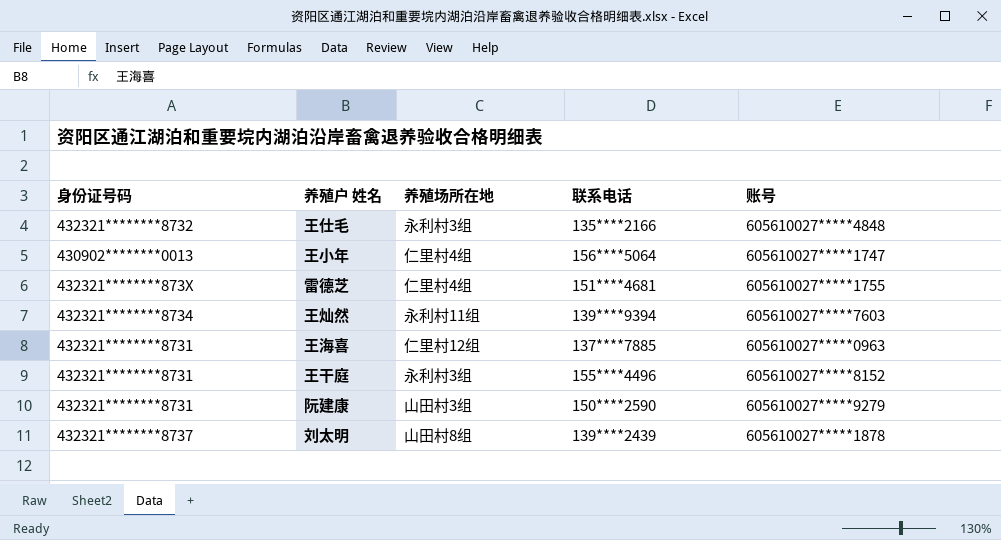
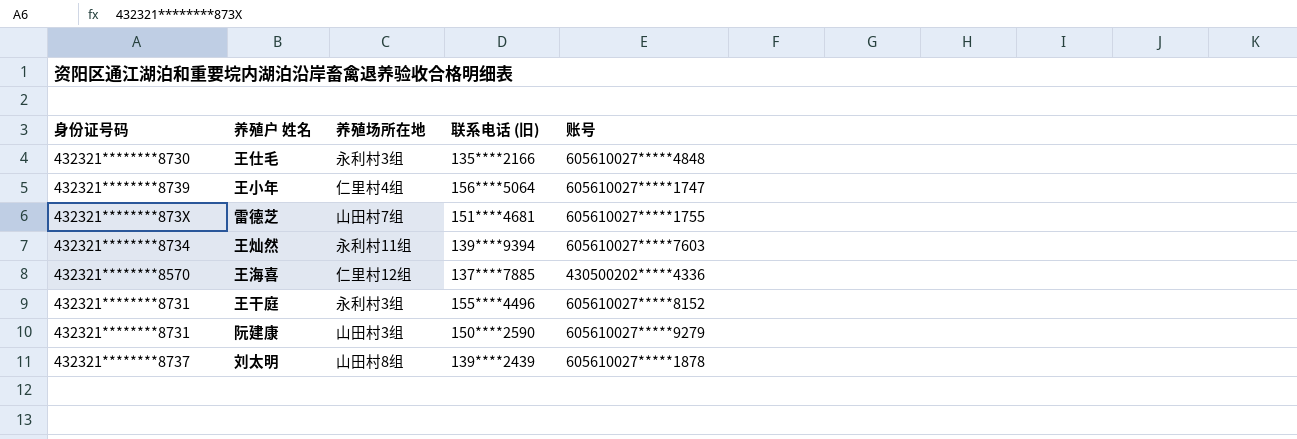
column name: 联系电话 -> 联系电话 (旧)
王仕毛 | 身份证号码: 432321********8732 -> 432321********8730
王小年 | 身份证号码: 430902********0013 -> 432321********8739
雷德芝 | 养殖场所在地: 仁里村4组 -> 山田村7组
王海喜 | 身份证号码: 432321********8731 -> 432321********8570
王海喜 | 账号: 605610027*****0963 -> 430500202*****4336

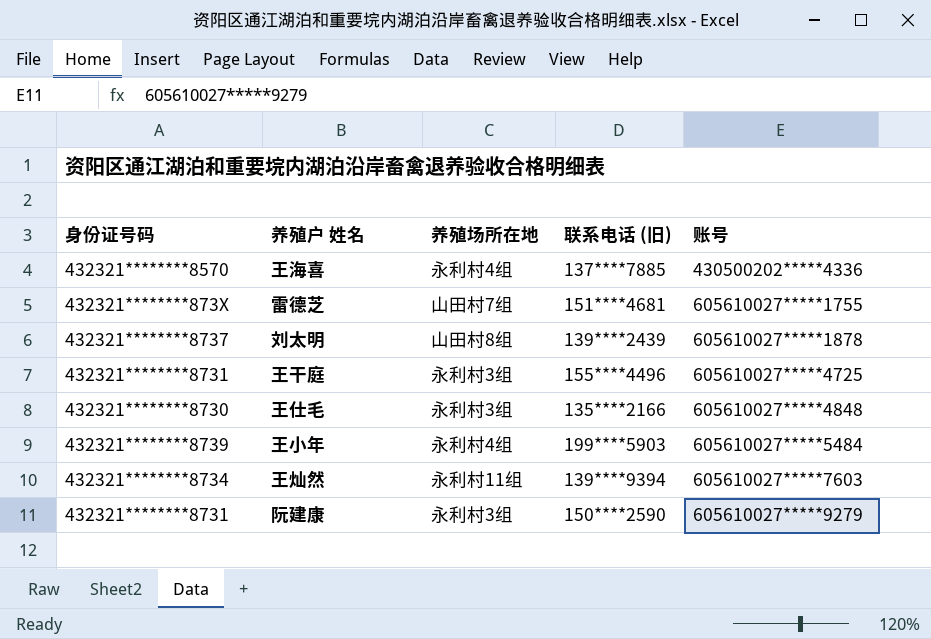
row order: none -> 账号 ascending
王海喜 | 养殖场所在地: 仁里村12组 -> 永利村4组
王干庭 | 账号: 605610027*****8152 -> 605610027*****4725
王小年 | 养殖场所在地: 仁里村4组 -> 永利村4组
王小年 | 联系电话 (旧): 156****5064 -> 199****5903
王小年 | 账号: 605610027*****1747 -> 605610027*****5484
阮建康 | 养殖场所在地: 山田村3组 -> 永利村3组

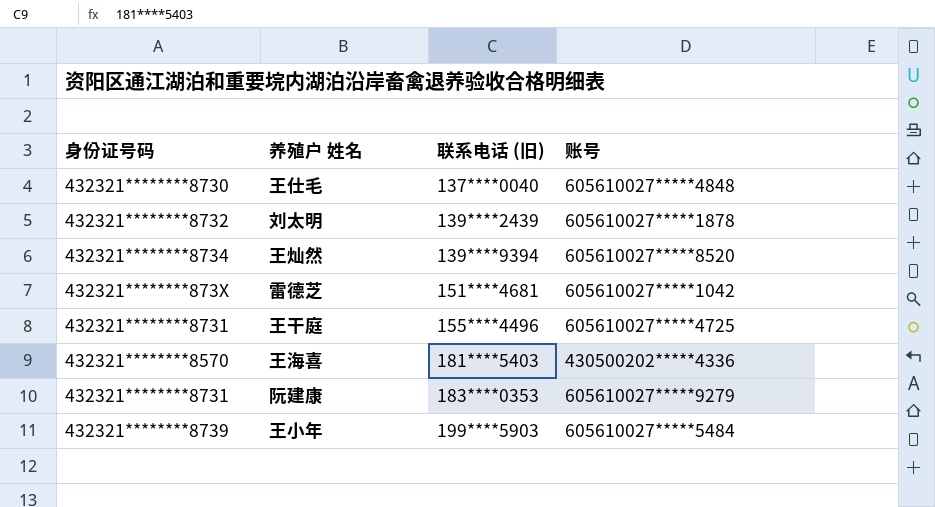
row order: 账号 ascending -> 联系电话 (旧) ascending
column 养殖场所在地 | position: 3 -> none
王仕毛 | 联系电话 (旧): 135****2166 -> 137****0040
刘太明 | 身份证号码: 432321********8737 -> 432321********8732
王灿然 | 账号: 605610027*****7603 -> 605610027*****8520
雷德芝 | 账号: 605610027*****1755 -> 605610027*****1042
王海喜 | 联系电话 (旧): 137****7885 -> 181****5403
阮建康 | 联系电话 (旧): 150****2590 -> 183****0353

